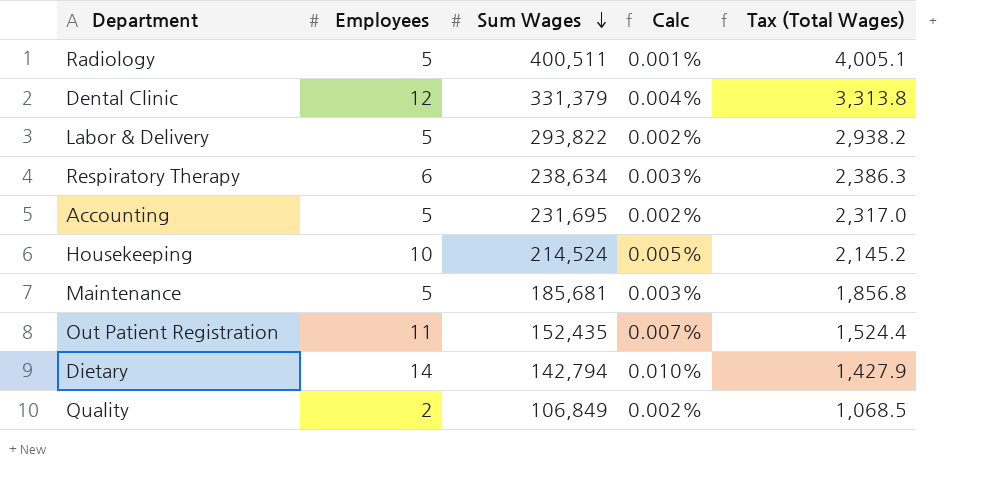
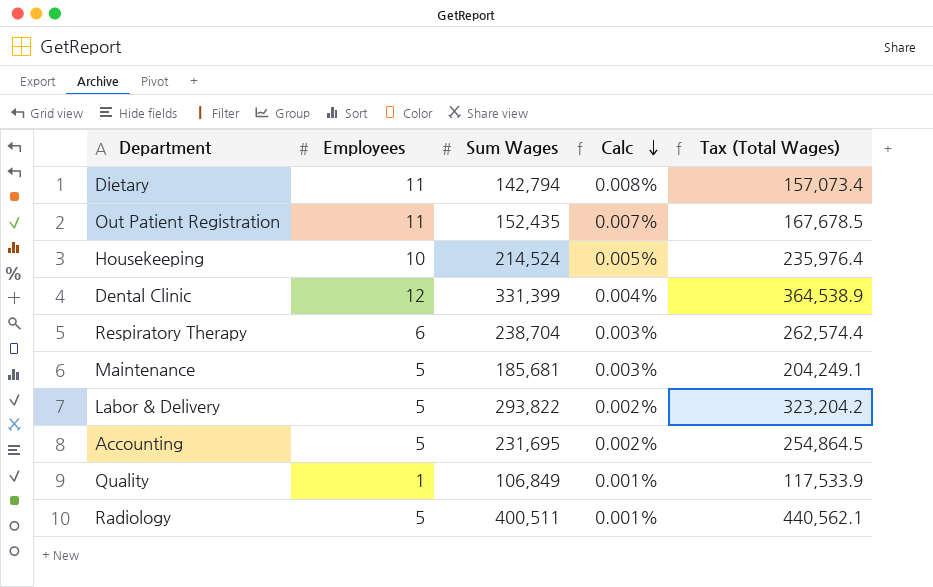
row order: Sum Wages descending -> Calc descending
column Tax (Total Wages) | formula: [Sum Wages] * 0.01 -> [Sum Wages] * 1.1
Dietary | Employees: 14 -> 11
Dietary | Calc: 0.010% -> 0.008%
Dental Clinic | Sum Wages: 331,379 -> 331,399
Respiratory Therapy | Sum Wages: 238,634 -> 238,704
Quality | Employees: 2 -> 1
Quality | Calc: 0.002% -> 0.001%

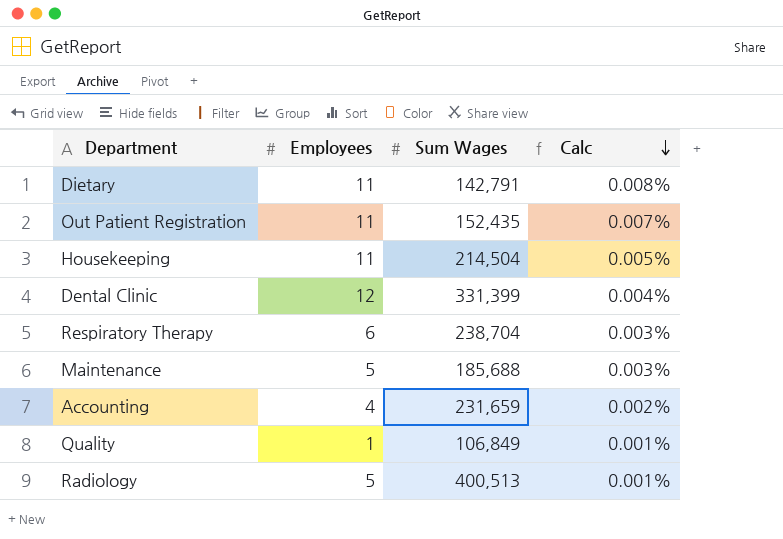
column Tax (Total Wages) | formula: [Sum Wages] * 1.1 -> none
row Labor & Delivery: 5 | 293,822 | 0.002% | 323,204.2 -> none
Dietary | Sum Wages: 142,794 -> 142,791
Housekeeping | Employees: 10 -> 11
Housekeeping | Sum Wages: 214,524 -> 214,504
Maintenance | Sum Wages: 185,681 -> 185,688
Accounting | Employees: 5 -> 4
Accounting | Sum Wages: 231,695 -> 231,659
Radiology | Sum Wages: 400,511 -> 400,513

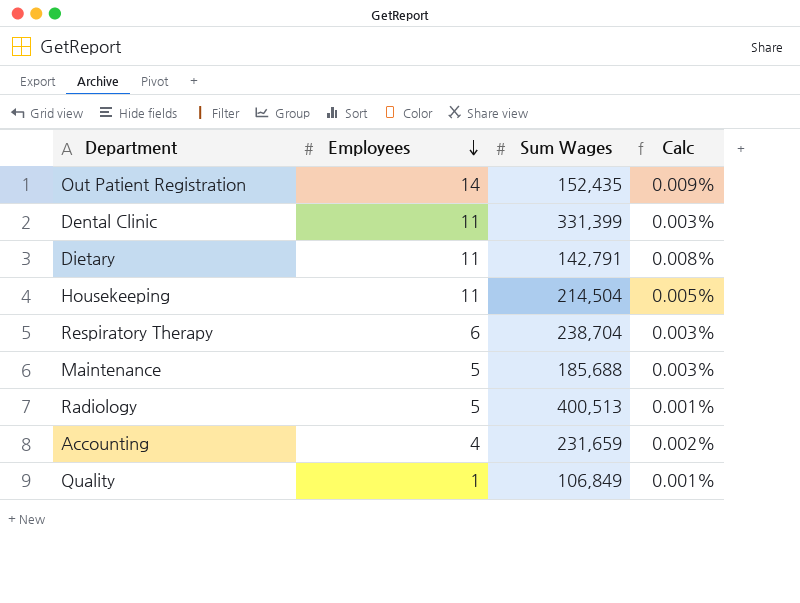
row order: Calc descending -> Employees descending
Out Patient Registration | Employees: 11 -> 14
Out Patient Registration | Calc: 0.007% -> 0.009%
Dental Clinic | Employees: 12 -> 11
Dental Clinic | Calc: 0.004% -> 0.003%

